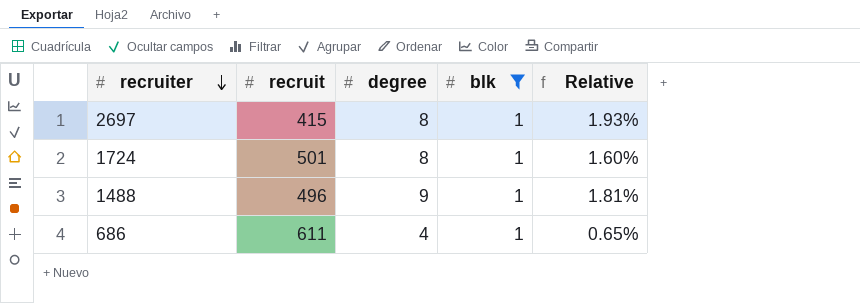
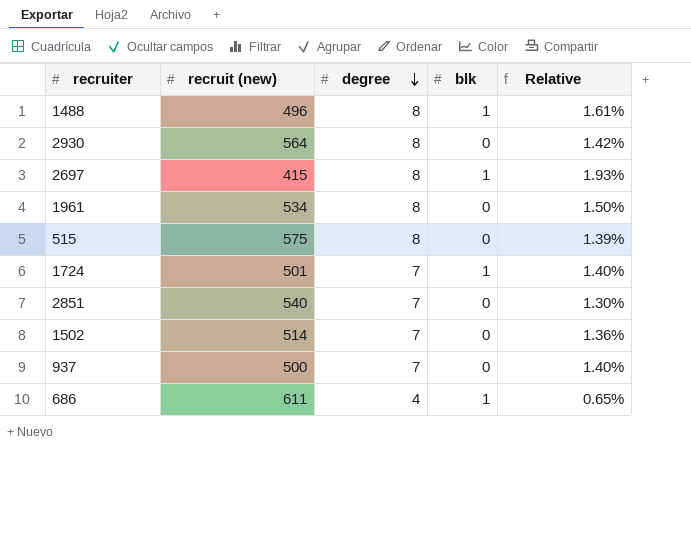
filter: blk = 1 -> none
row order: recruiter descending -> degree descending
column name: recruit -> recruit (new)
1488 | degree: 9 -> 8
1488 | Relative: 1.81% -> 1.61%
1724 | degree: 8 -> 7
1724 | Relative: 1.60% -> 1.40%

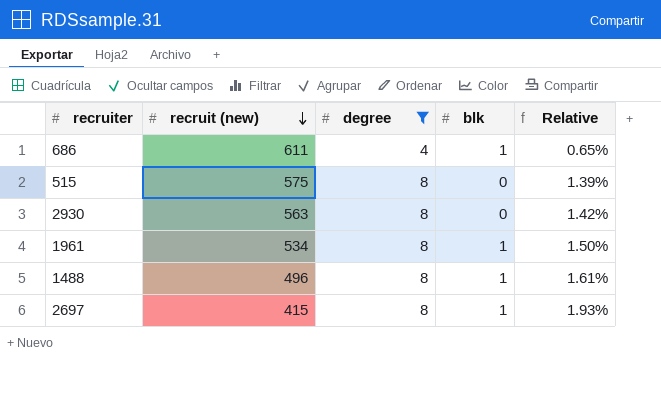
filter: none -> degree != 7
row order: degree descending -> recruit (new) descending
2930 | recruit (new): 564 -> 563
1961 | blk: 0 -> 1

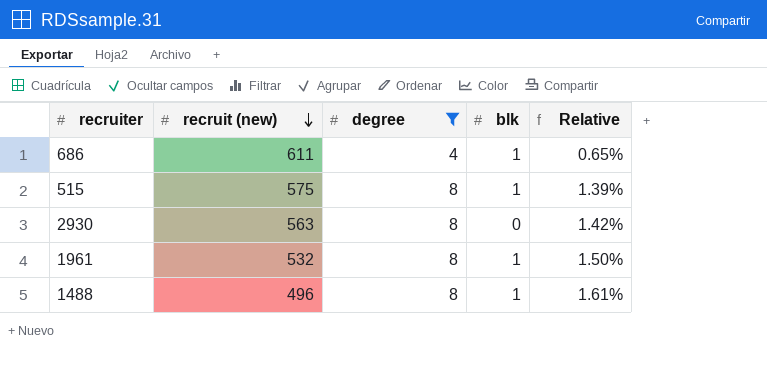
row 2697: 415 | 8 | 1 | 1.93% -> none
515 | blk: 0 -> 1
1961 | recruit (new): 534 -> 532

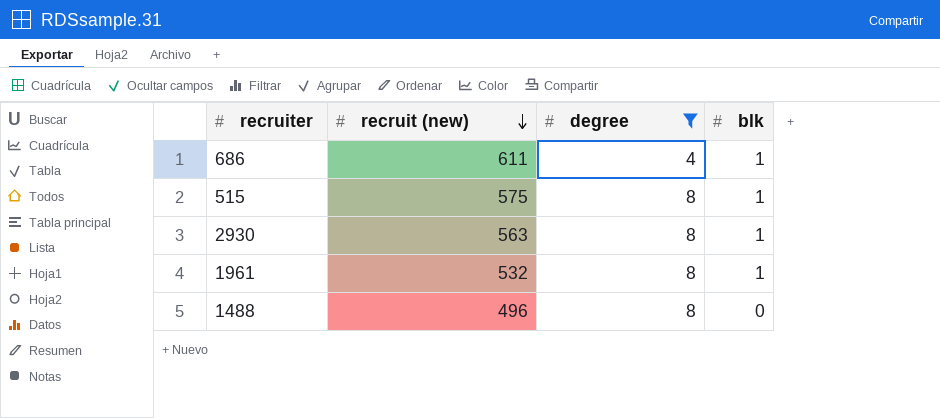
column Relative | formula: [degree] / [recruit (new)] -> none
2930 | blk: 0 -> 1
1488 | blk: 1 -> 0

